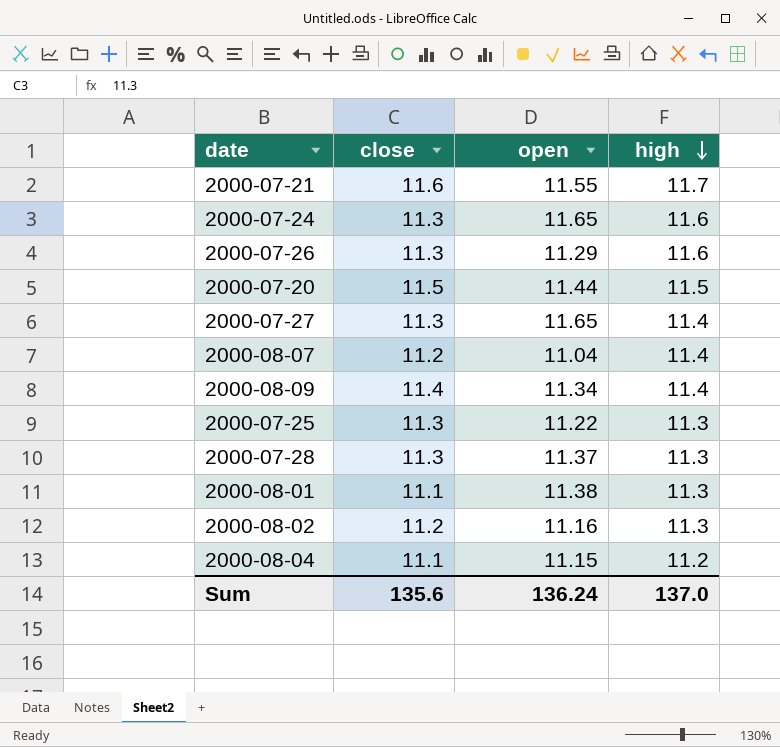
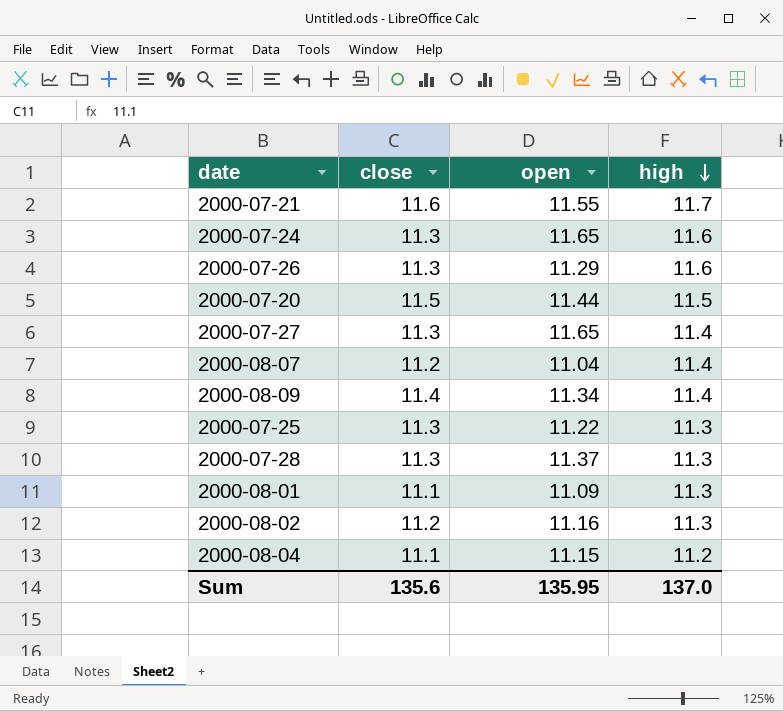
2000-08-01 | open: 11.38 -> 11.09
Sum | open: 136.24 -> 135.95

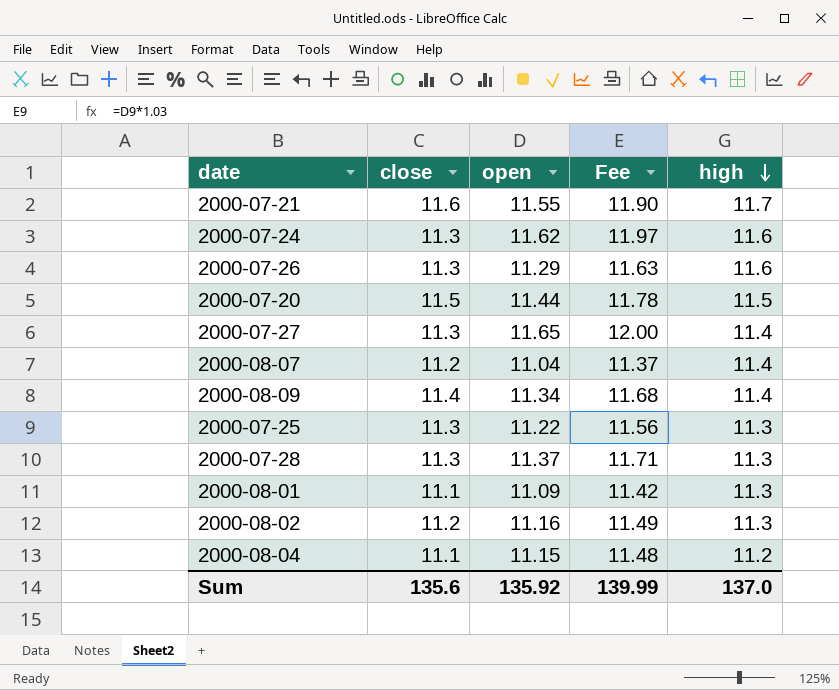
column Fee | formula: none -> [open] * 1.03
2000-07-24 | open: 11.65 -> 11.62
Sum | open: 135.95 -> 135.92

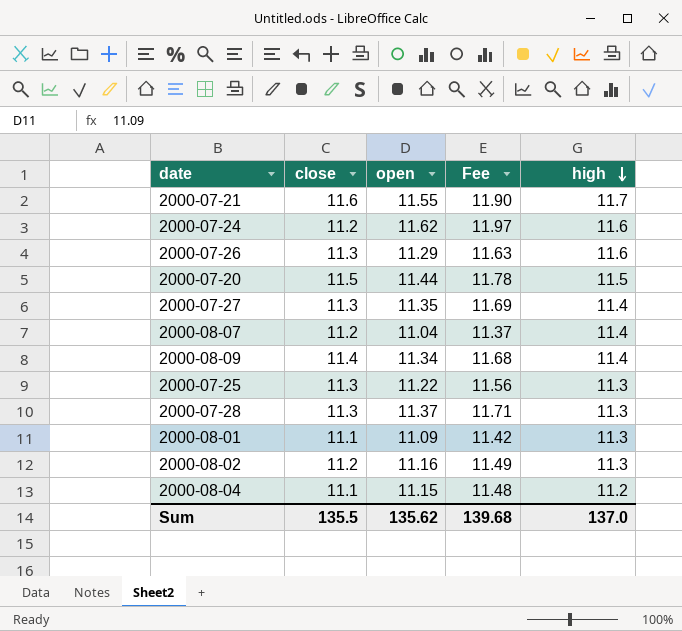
2000-07-24 | close: 11.3 -> 11.2
2000-07-27 | open: 11.65 -> 11.35
2000-07-27 | Fee: 12.00 -> 11.69
Sum | close: 135.6 -> 135.5
Sum | open: 135.92 -> 135.62
Sum | Fee: 139.99 -> 139.68

